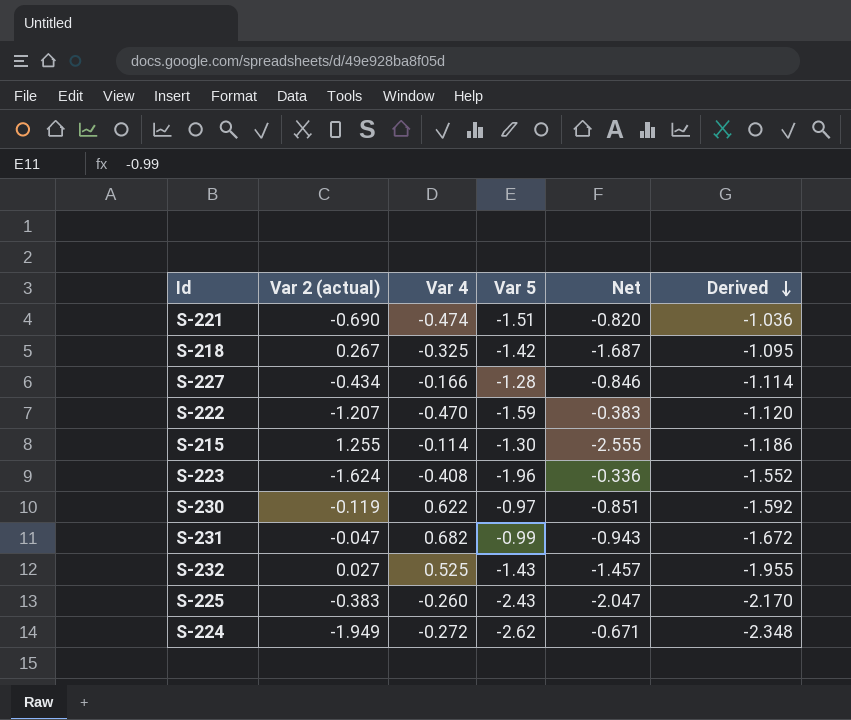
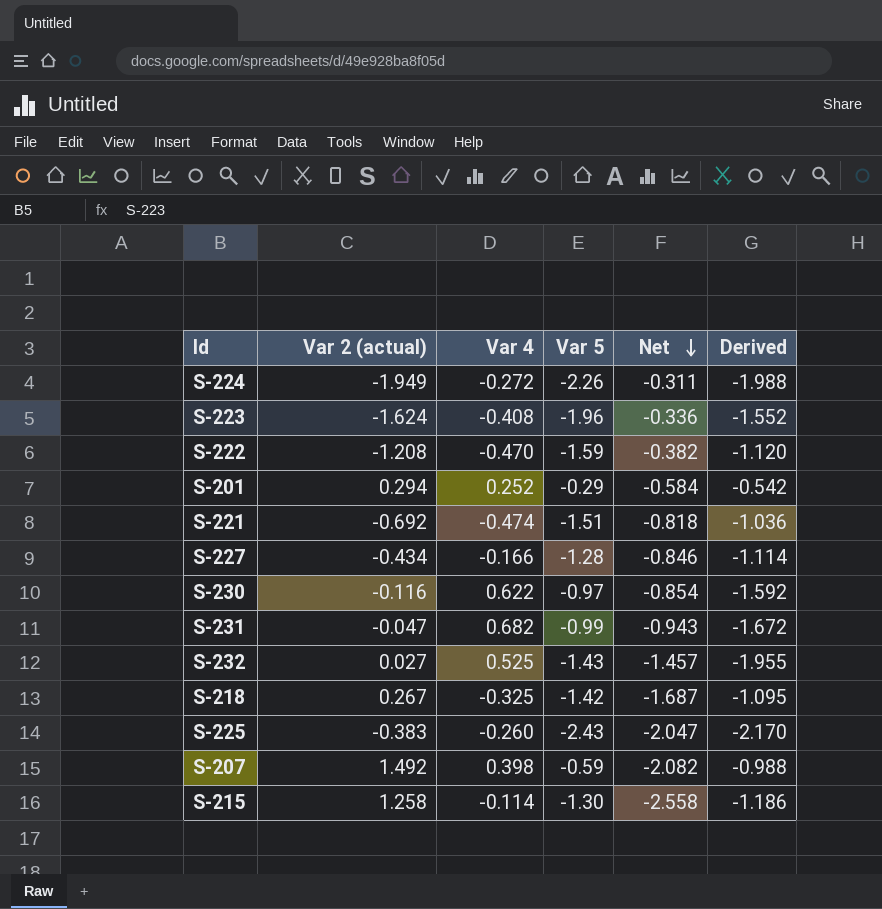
row order: Derived descending -> Net descending
S-224 | Var 5: -2.62 -> -2.26
S-224 | Net: -0.671 -> -0.311
S-224 | Derived: -2.348 -> -1.988
S-222 | Var 2 (actual): -1.207 -> -1.208
S-222 | Net: -0.383 -> -0.382
row S-201: none -> 0.294 | 0.252 | -0.29 | -0.584 | -0.542
S-221 | Var 2 (actual): -0.690 -> -0.692
S-221 | Net: -0.820 -> -0.818
S-230 | Var 2 (actual): -0.119 -> -0.116
S-230 | Net: -0.851 -> -0.854
row S-207: none -> 1.492 | 0.398 | -0.59 | -2.082 | -0.988
S-215 | Var 2 (actual): 1.255 -> 1.258
S-215 | Net: -2.555 -> -2.558

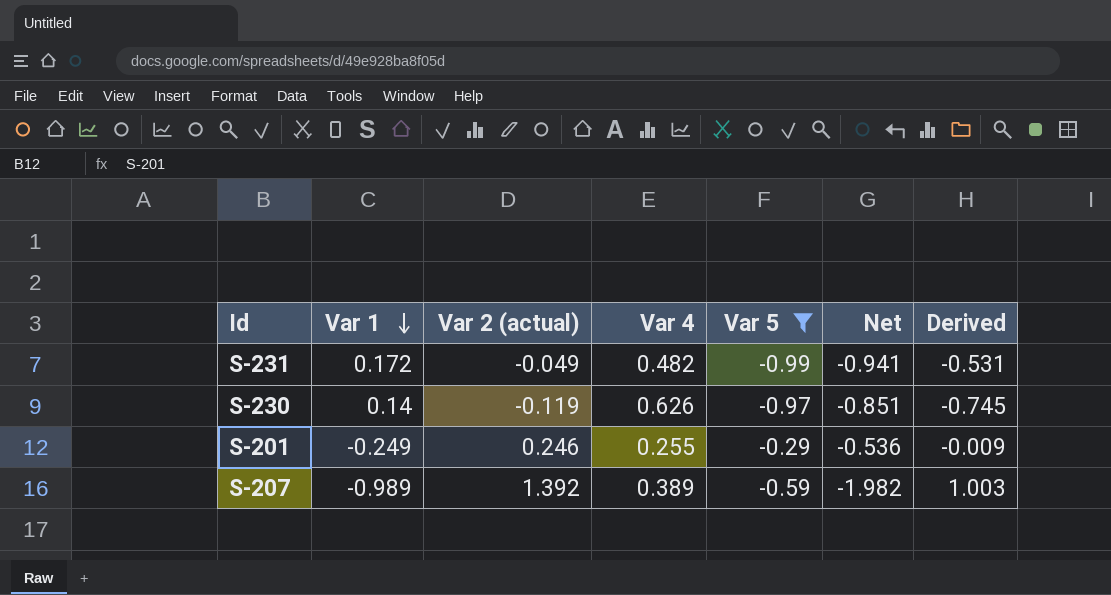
filter: none -> Var 5 >= -0.99
row order: Net descending -> Var 1 descending
column Var 1 | position: none -> 2
column Derived | formula: [Var 5] - [Var 4] -> [Var 2 (actual)] - [Var 4]
S-231 | Var 2 (actual): -0.047 -> -0.049
S-231 | Var 4: 0.682 -> 0.482
S-231 | Net: -0.943 -> -0.941
S-230 | Var 2 (actual): -0.116 -> -0.119
S-230 | Var 4: 0.622 -> 0.626
S-230 | Net: -0.854 -> -0.851
S-201 | Var 2 (actual): 0.294 -> 0.246
S-201 | Var 4: 0.252 -> 0.255
S-201 | Net: -0.584 -> -0.536
S-207 | Var 2 (actual): 1.492 -> 1.392
S-207 | Var 4: 0.398 -> 0.389
S-207 | Net: -2.082 -> -1.982

